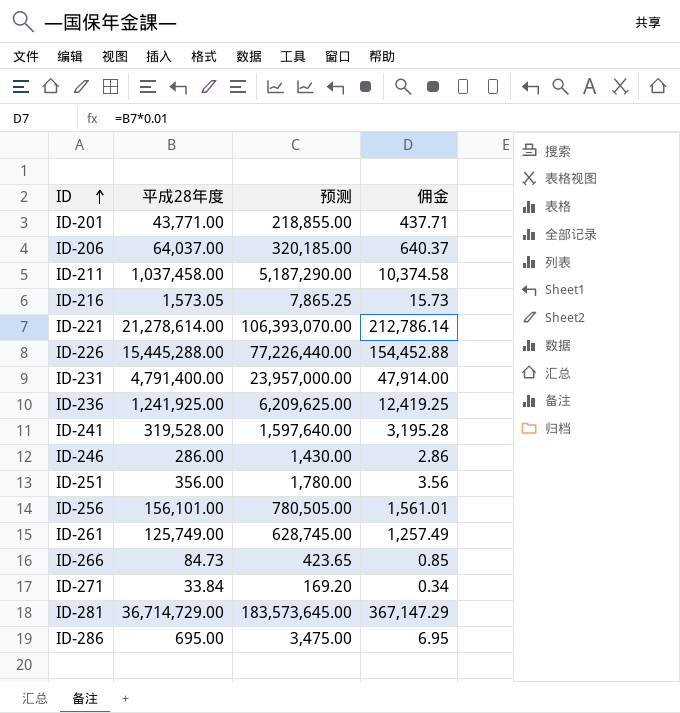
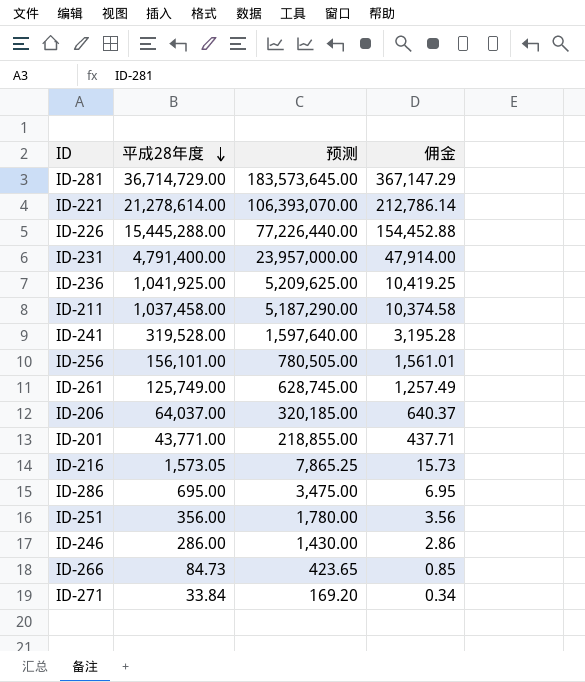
row order: ID ascending -> 平成28年度 descending
ID-236 | 平成28年度: 1,241,925.00 -> 1,041,925.00
ID-236 | 预测: 6,209,625.00 -> 5,209,625.00
ID-236 | 佣金: 12,419.25 -> 10,419.25

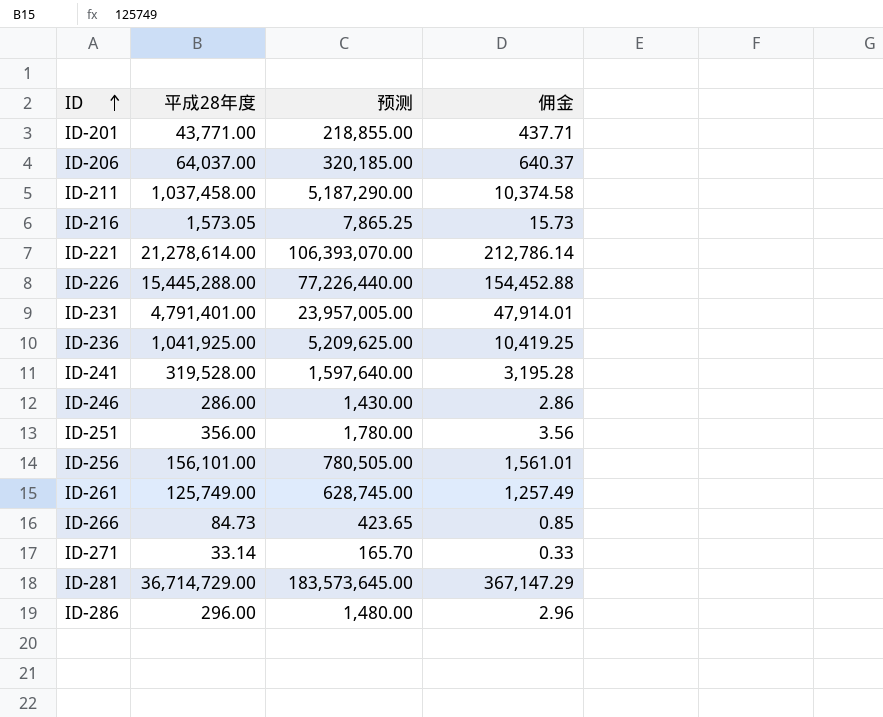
row order: 平成28年度 descending -> ID ascending
ID-231 | 平成28年度: 4,791,400.00 -> 4,791,401.00
ID-231 | 预测: 23,957,000.00 -> 23,957,005.00
ID-231 | 佣金: 47,914.00 -> 47,914.01
ID-271 | 平成28年度: 33.84 -> 33.14
ID-271 | 预测: 169.20 -> 165.70
ID-271 | 佣金: 0.34 -> 0.33
ID-286 | 平成28年度: 695.00 -> 296.00
ID-286 | 预测: 3,475.00 -> 1,480.00
ID-286 | 佣金: 6.95 -> 2.96

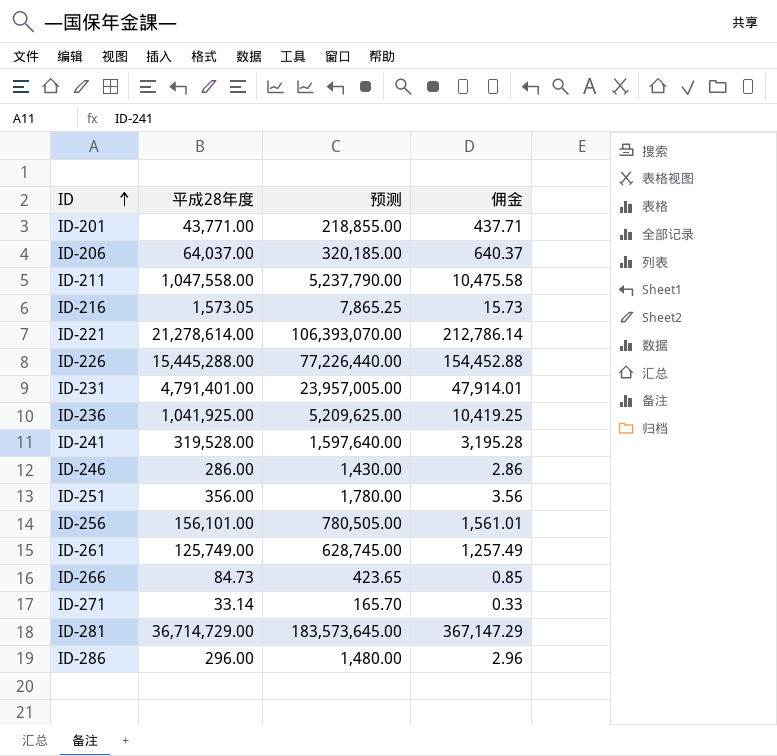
ID-211 | 平成28年度: 1,037,458.00 -> 1,047,558.00
ID-211 | 预测: 5,187,290.00 -> 5,237,790.00
ID-211 | 佣金: 10,374.58 -> 10,475.58

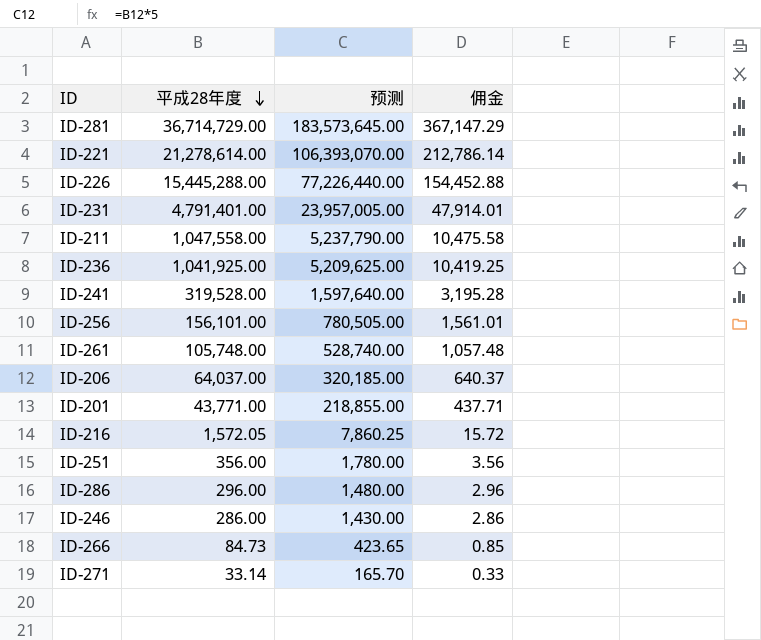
row order: ID ascending -> 平成28年度 descending
ID-261 | 平成28年度: 125,749.00 -> 105,748.00
ID-261 | 预测: 628,745.00 -> 528,740.00
ID-261 | 佣金: 1,257.49 -> 1,057.48
ID-216 | 平成28年度: 1,573.05 -> 1,572.05
ID-216 | 预测: 7,865.25 -> 7,860.25
ID-216 | 佣金: 15.73 -> 15.72

